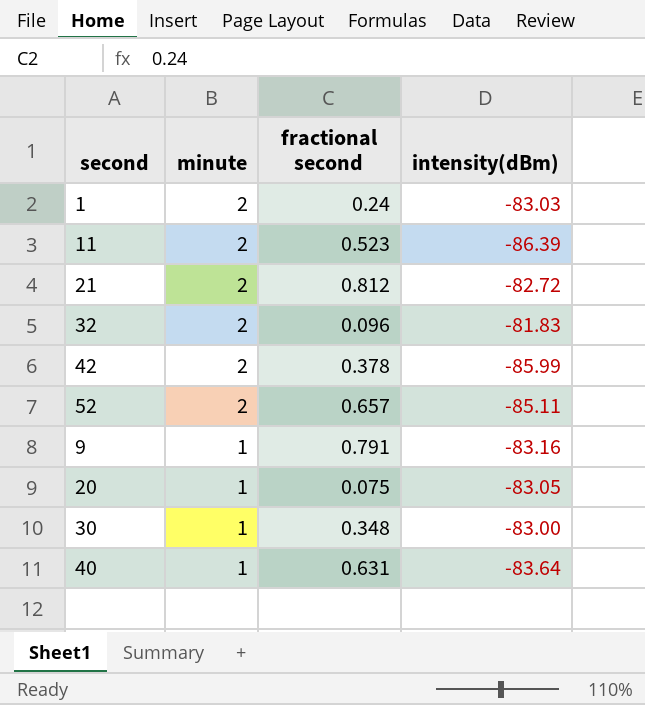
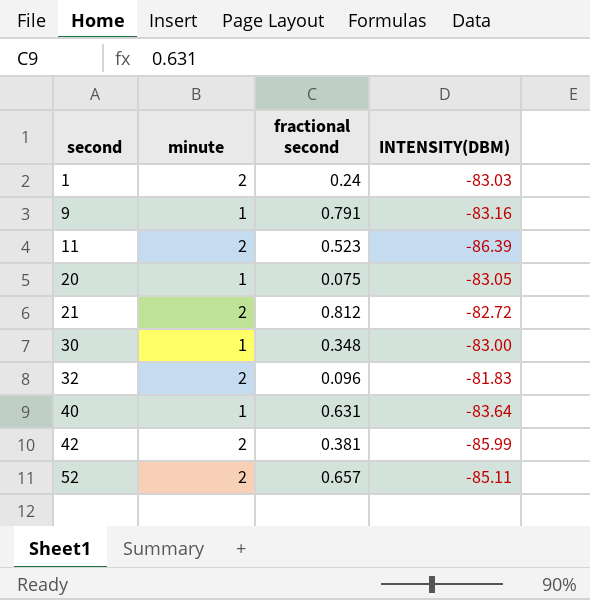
row order: minute descending -> second ascending
column name: intensity(dBm) -> INTENSITY(DBM)
42 | fractional second: 0.378 -> 0.381

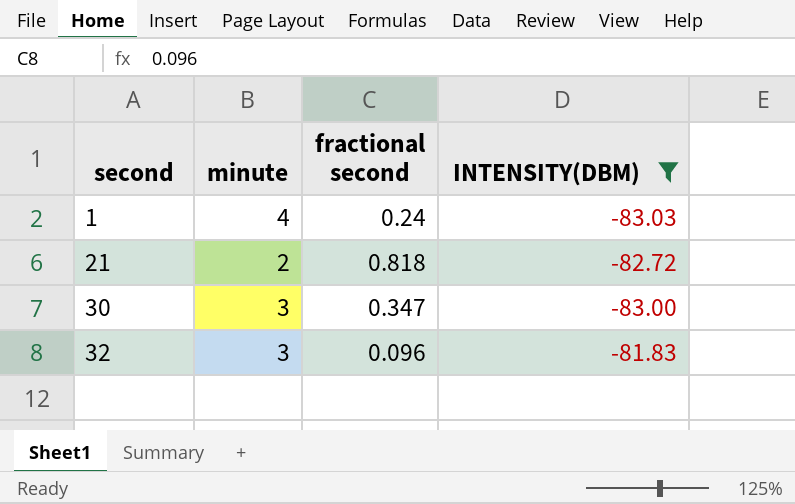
filter: none -> INTENSITY(DBM) >= -83.03
1 | minute: 2 -> 4
21 | fractional second: 0.812 -> 0.818
30 | minute: 1 -> 3
30 | fractional second: 0.348 -> 0.347
32 | minute: 2 -> 3

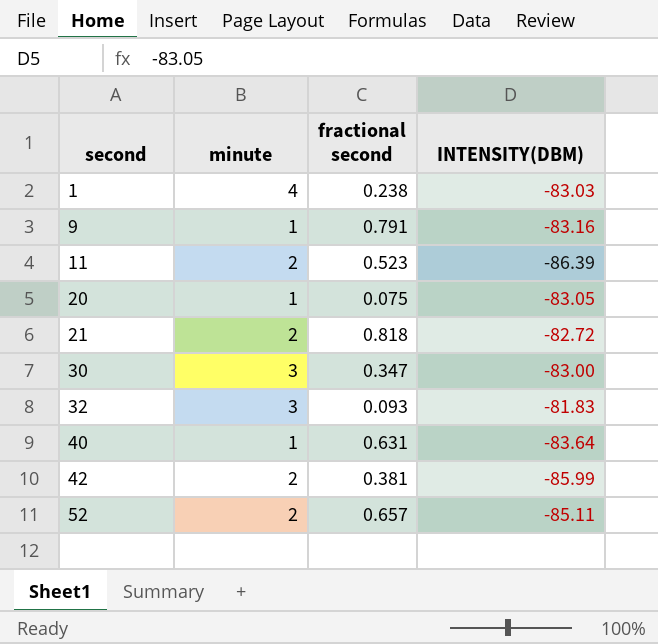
filter: INTENSITY(DBM) >= -83.03 -> none
1 | fractional second: 0.24 -> 0.238
32 | fractional second: 0.096 -> 0.093

